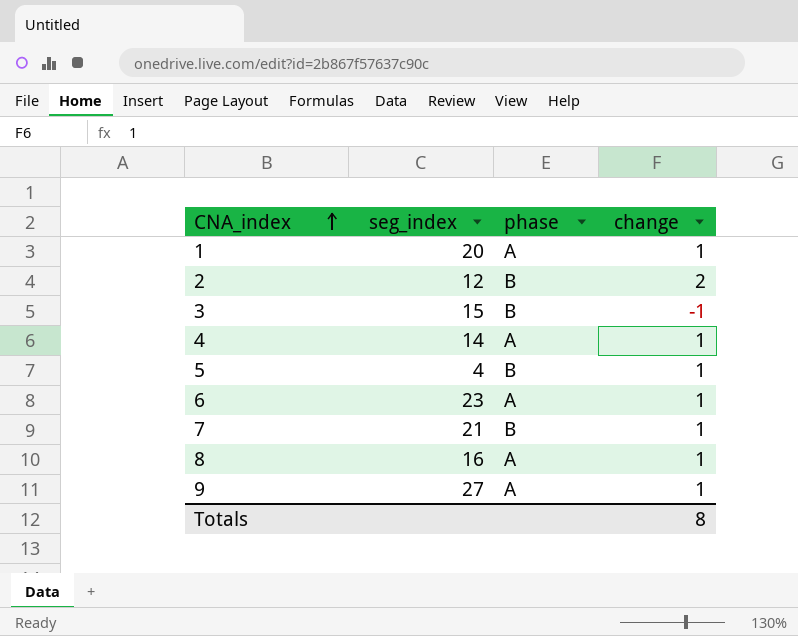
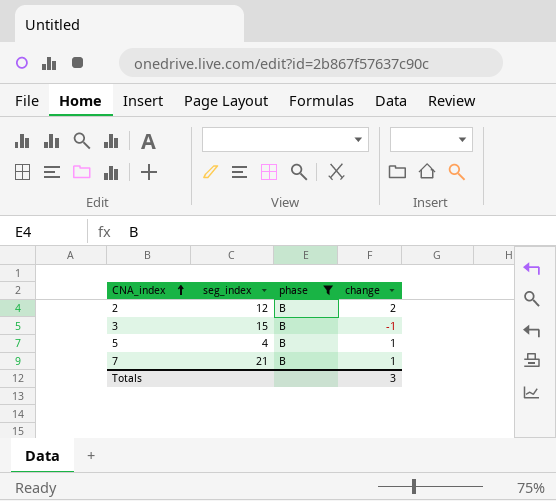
filter: none -> phase = B
Totals | change: 8 -> 3

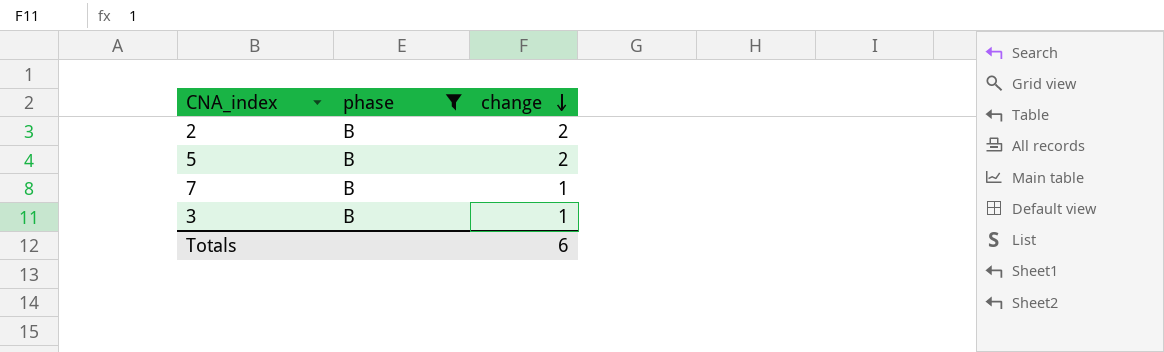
row order: CNA_index ascending -> change descending
column seg_index | position: 2 -> none
5 | change: 1 -> 2
3 | change: -1 -> 1
Totals | change: 3 -> 6

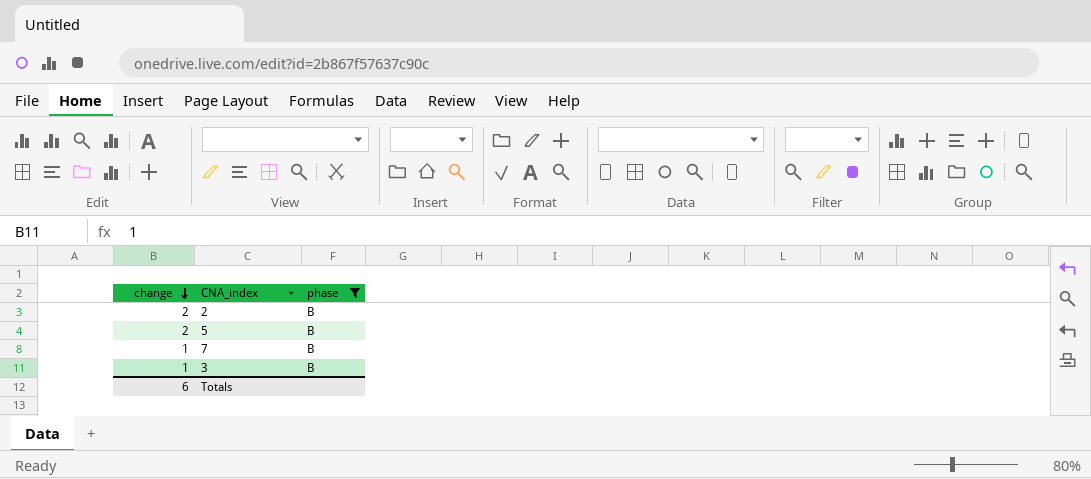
column change | position: 3 -> 1

